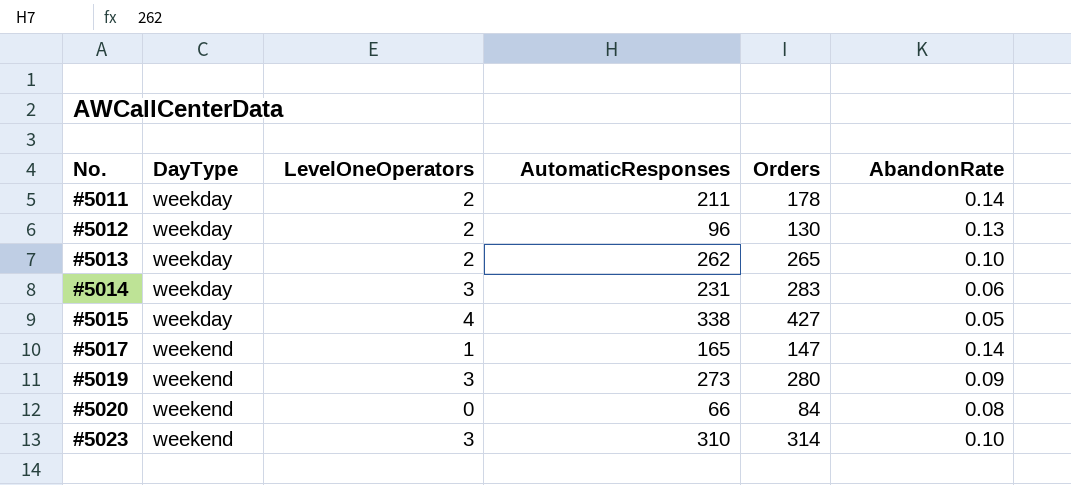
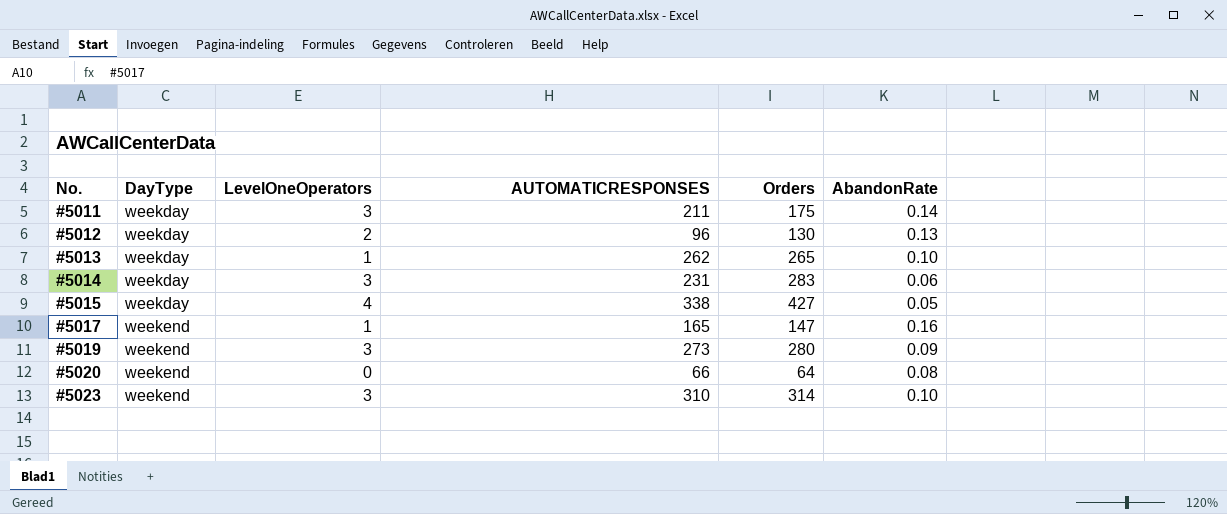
column name: AutomaticResponses -> AUTOMATICRESPONSES
#5011 | LevelOneOperators: 2 -> 3
#5011 | Orders: 178 -> 175
#5013 | LevelOneOperators: 2 -> 1
#5017 | AbandonRate: 0.14 -> 0.16
#5020 | Orders: 84 -> 64

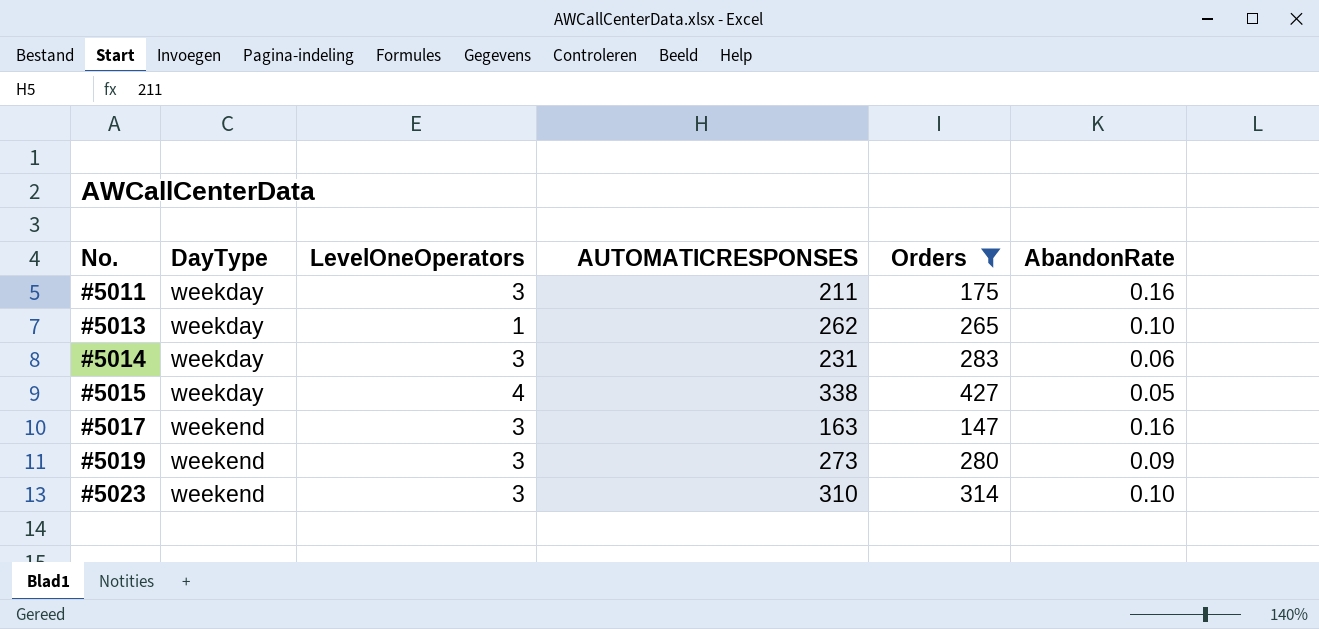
filter: none -> Orders >= 147
#5011 | AbandonRate: 0.14 -> 0.16
#5017 | LevelOneOperators: 1 -> 3
#5017 | AUTOMATICRESPONSES: 165 -> 163

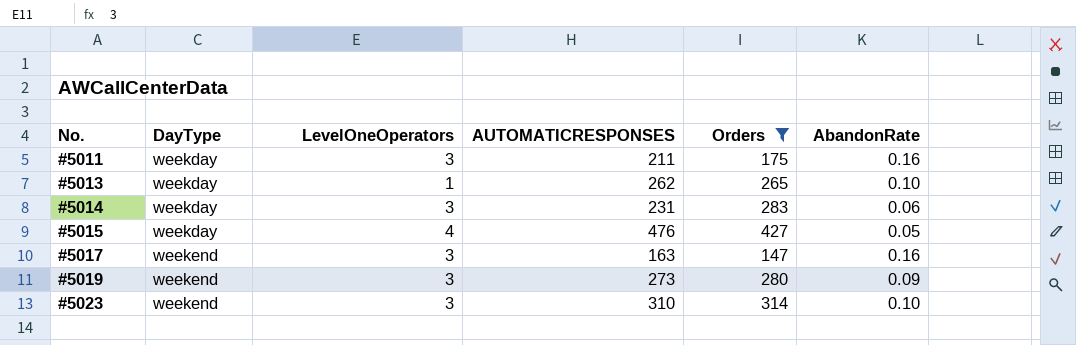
#5015 | AUTOMATICRESPONSES: 338 -> 476

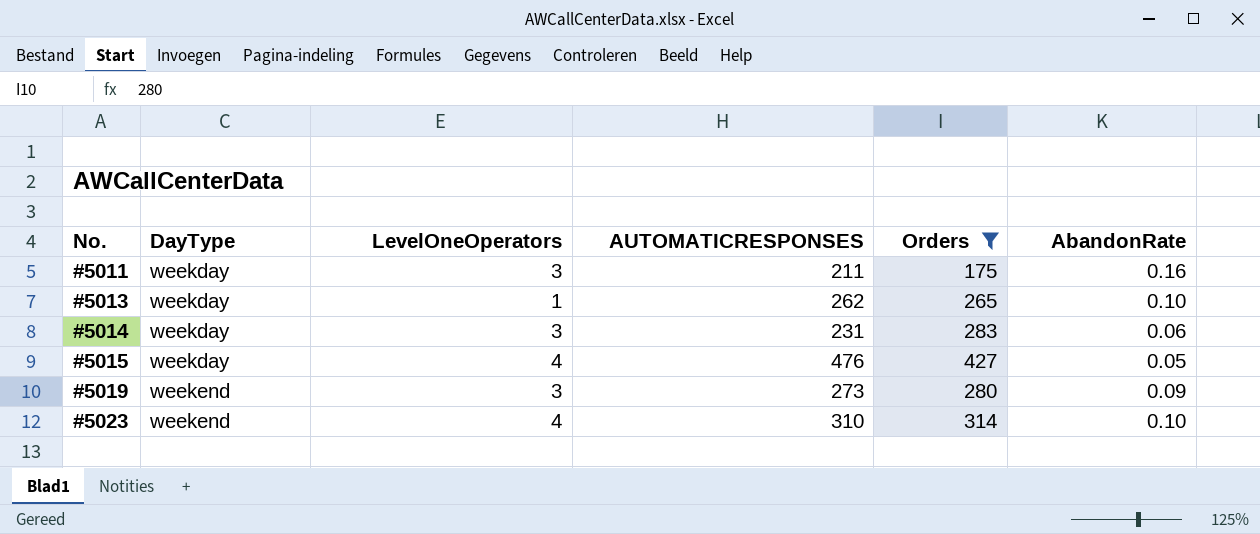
row #5017: weekend | 3 | 163 | 147 | 0.16 -> none
#5023 | LevelOneOperators: 3 -> 4

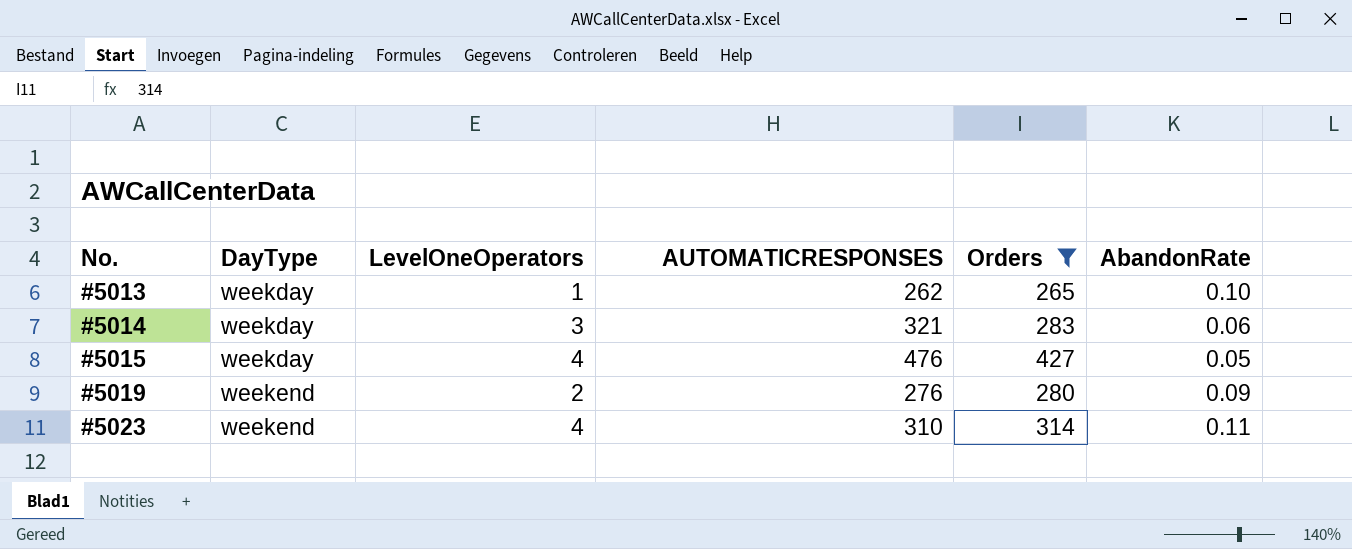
row #5011: weekday | 3 | 211 | 175 | 0.16 -> none
#5014 | AUTOMATICRESPONSES: 231 -> 321
#5019 | LevelOneOperators: 3 -> 2
#5019 | AUTOMATICRESPONSES: 273 -> 276
#5023 | AbandonRate: 0.10 -> 0.11

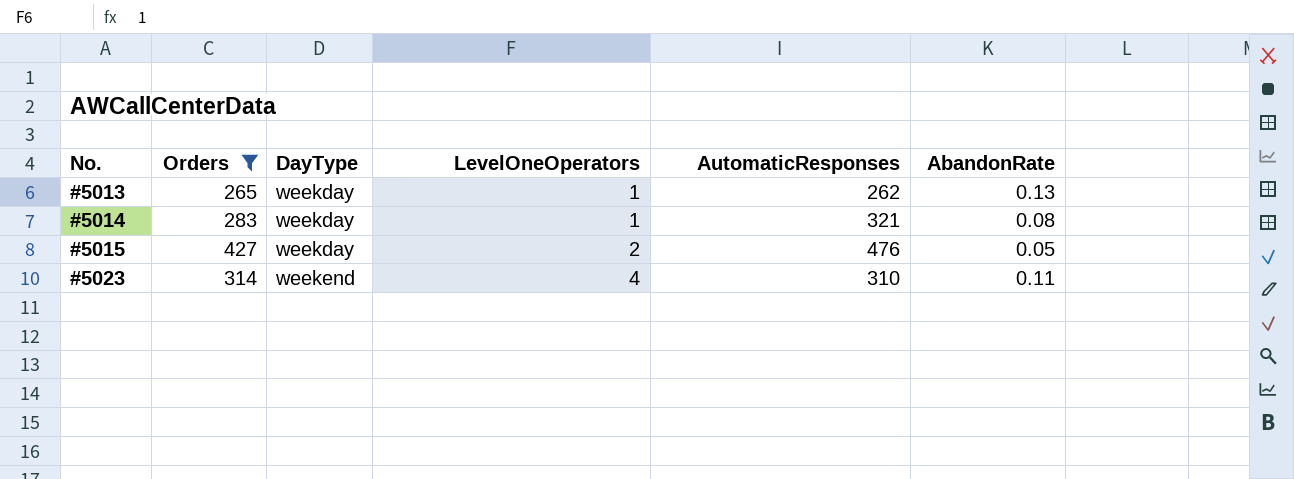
column Orders | position: 5 -> 2
column name: AUTOMATICRESPONSES -> AutomaticResponses
row #5019: weekend | 2 | 276 | 280 | 0.09 -> none
#5013 | AbandonRate: 0.10 -> 0.13
#5014 | LevelOneOperators: 3 -> 1
#5014 | AbandonRate: 0.06 -> 0.08
#5015 | LevelOneOperators: 4 -> 2

